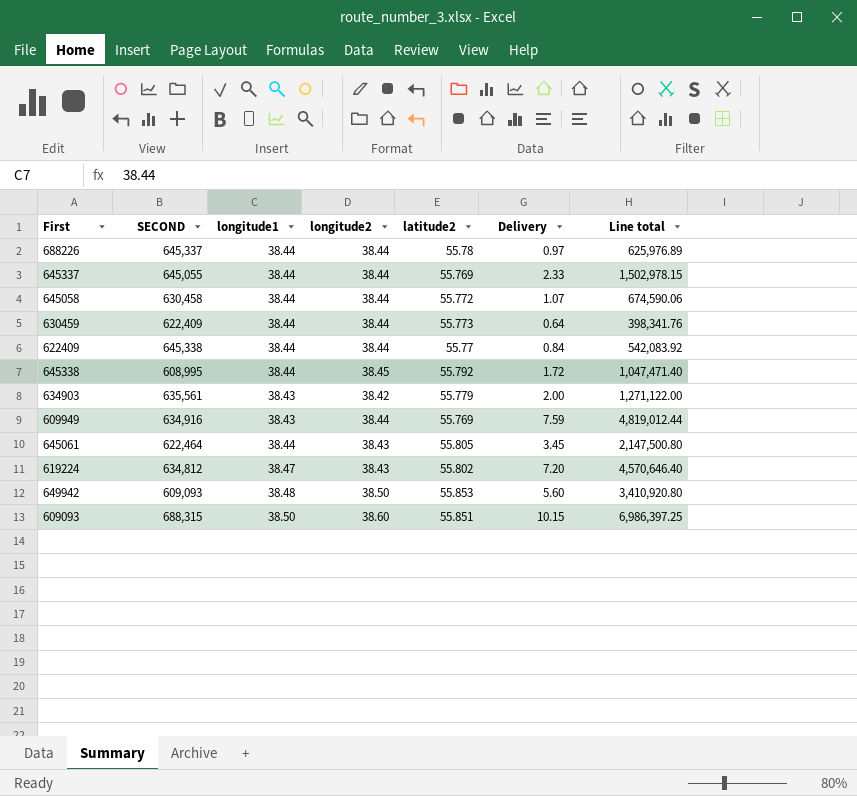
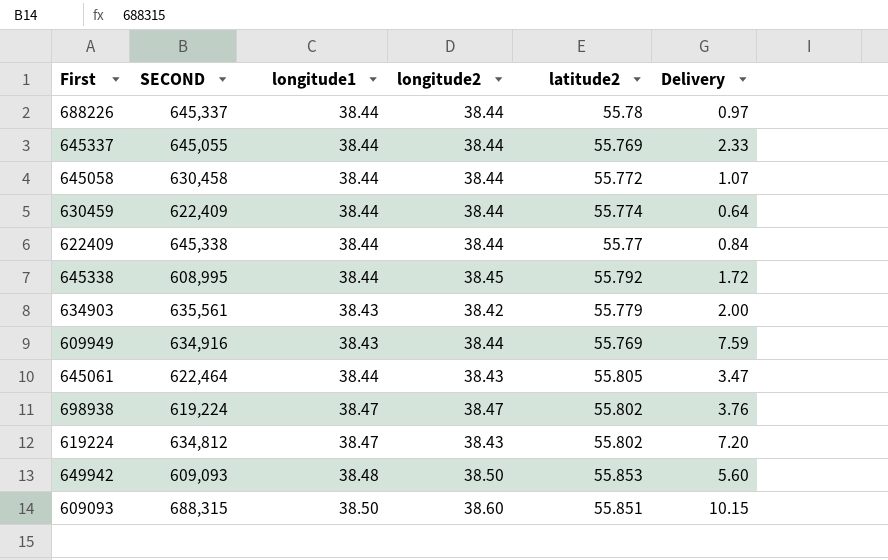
column Line total | formula: [SECOND] * [Delivery] -> none
630459 | latitude2: 55.773 -> 55.774
645061 | Delivery: 3.45 -> 3.47
row 698938: none -> 619,224 | 38.47 | 38.47 | 55.802 | 3.76

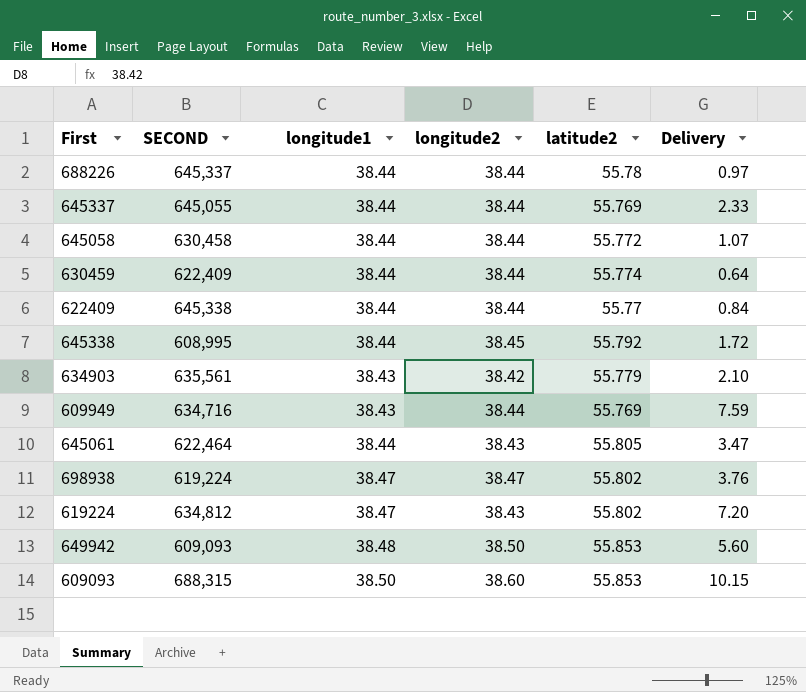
634903 | Delivery: 2.00 -> 2.10
609949 | SECOND: 634,916 -> 634,716
609093 | latitude2: 55.851 -> 55.853

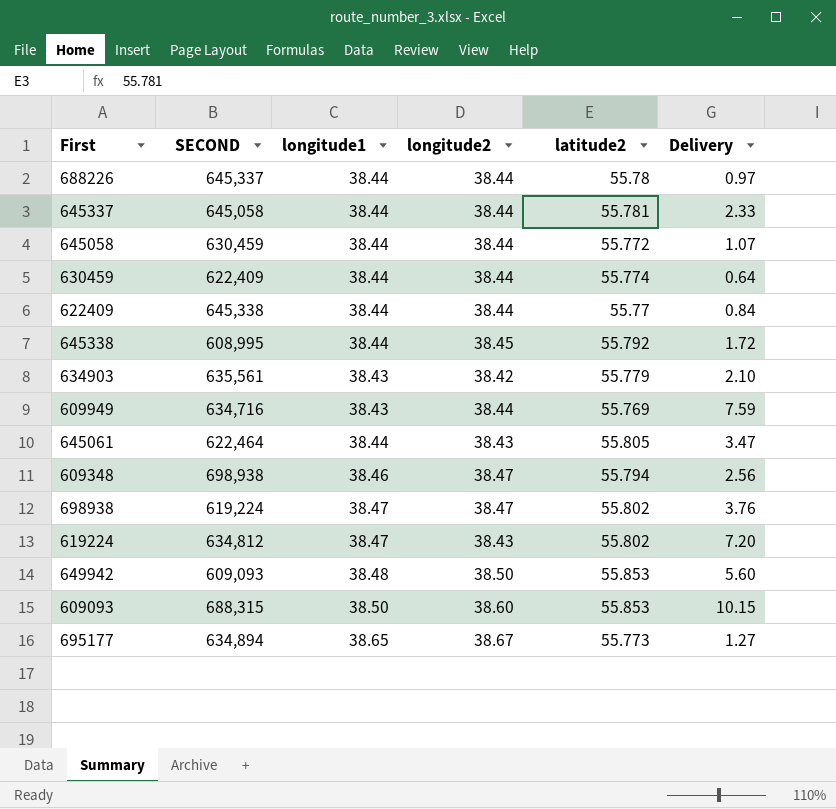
645337 | SECOND: 645,055 -> 645,058
645337 | latitude2: 55.769 -> 55.781
645058 | SECOND: 630,458 -> 630,459
row 609348: none -> 698,938 | 38.46 | 38.47 | 55.794 | 2.56
row 695177: none -> 634,894 | 38.65 | 38.67 | 55.773 | 1.27

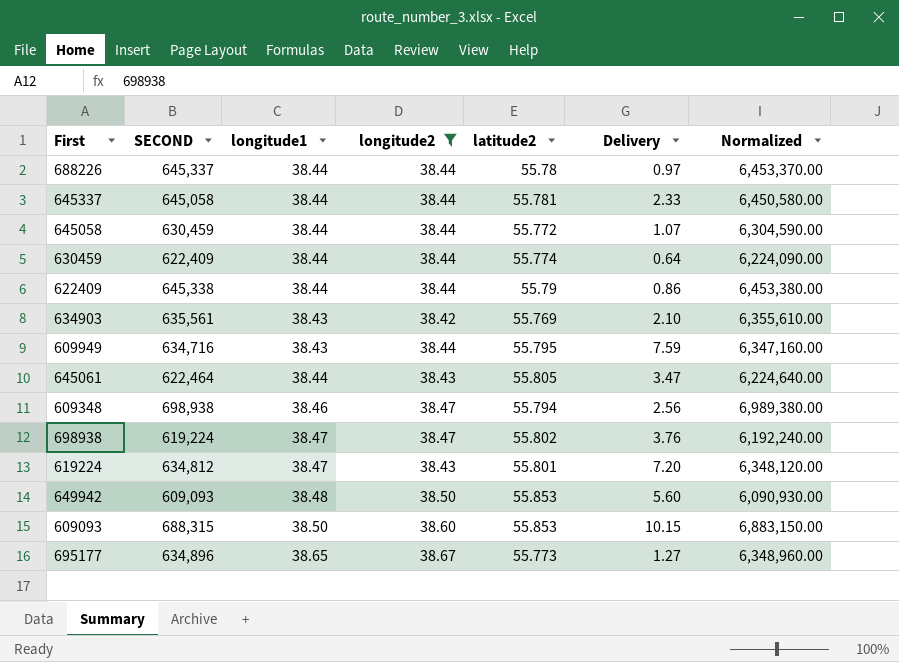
filter: none -> longitude2 != 38.45
column Normalized | formula: none -> [SECOND] * 10
622409 | latitude2: 55.77 -> 55.79
622409 | Delivery: 0.84 -> 0.86
634903 | latitude2: 55.779 -> 55.769
609949 | latitude2: 55.769 -> 55.795
619224 | latitude2: 55.802 -> 55.801
695177 | SECOND: 634,894 -> 634,896

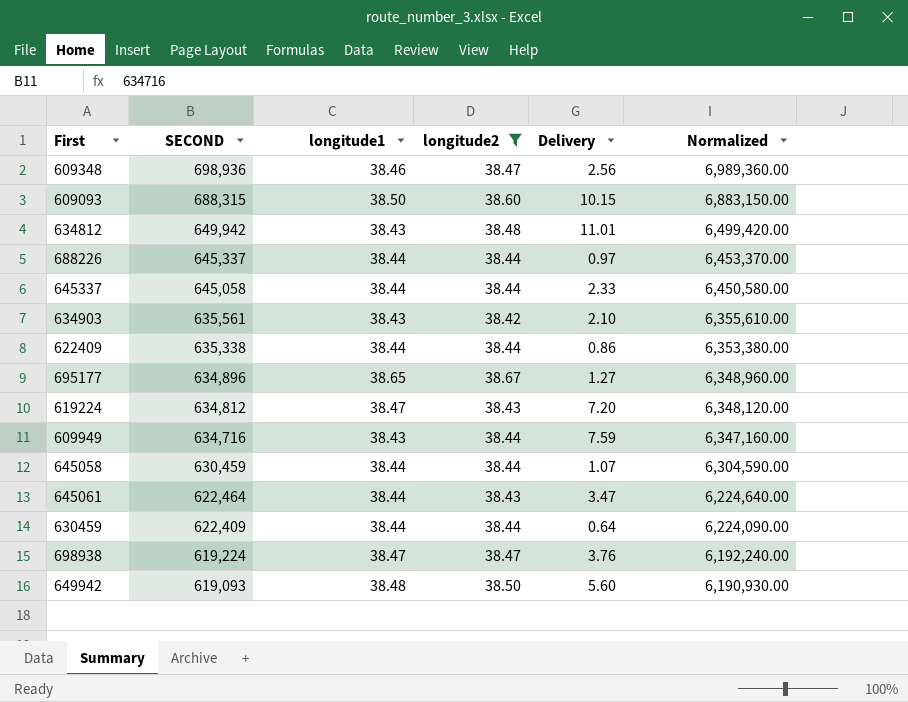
row order: none -> SECOND descending
column latitude2 | position: 5 -> none
609348 | SECOND: 698,938 -> 698,936
609348 | Normalized: 6,989,380.00 -> 6,989,360.00
row 634812: none -> 649,942 | 38.43 | 38.48 | 11.01 | 6,499,420.00
622409 | SECOND: 645,338 -> 635,338
622409 | Normalized: 6,453,380.00 -> 6,353,380.00
649942 | SECOND: 609,093 -> 619,093
649942 | Normalized: 6,090,930.00 -> 6,190,930.00

